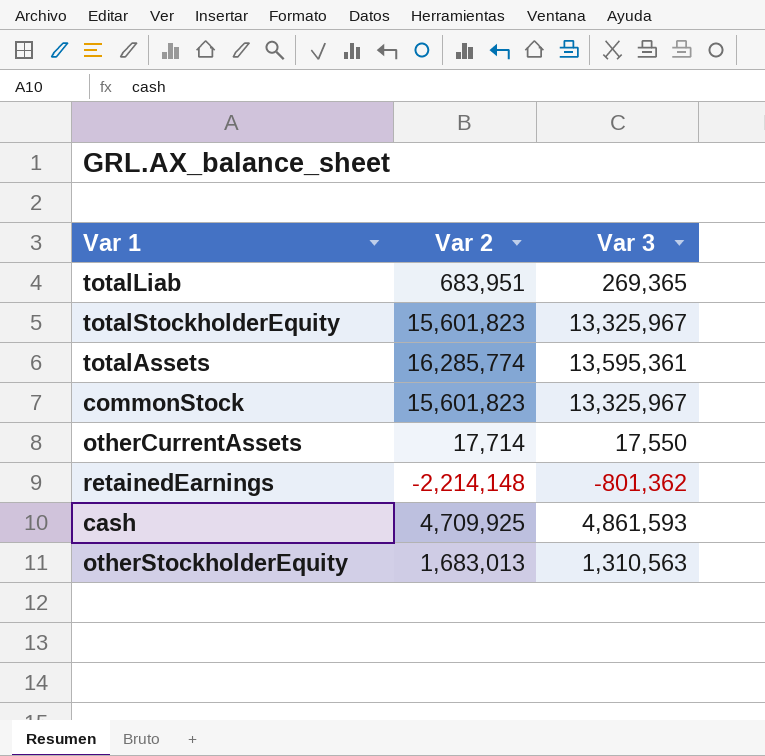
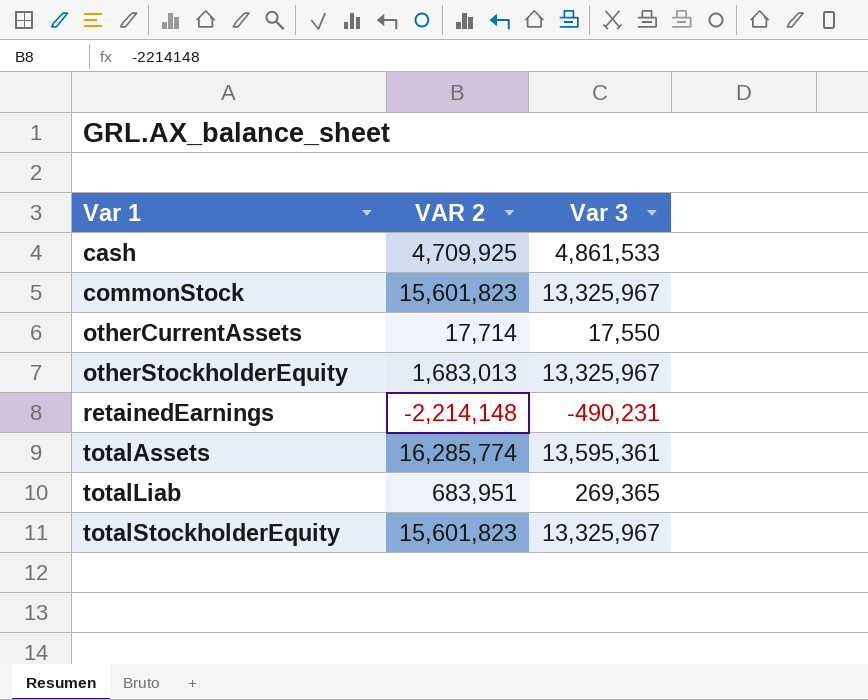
row order: none -> Var 1 ascending
column name: Var 2 -> VAR 2
cash | Var 3: 4,861,593 -> 4,861,533
otherStockholderEquity | Var 3: 1,310,563 -> 13,325,967
retainedEarnings | Var 3: -801,362 -> -490,231

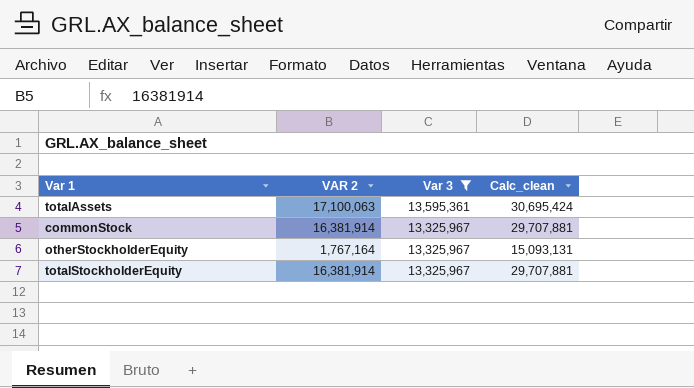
filter: none -> Var 3 >= 13,325,967
row order: Var 1 ascending -> Var 3 descending
column Calc_clean | formula: none -> [VAR 2] + [Var 3]
totalAssets | VAR 2: 16,285,774 -> 17,100,063
commonStock | VAR 2: 15,601,823 -> 16,381,914
otherStockholderEquity | VAR 2: 1,683,013 -> 1,767,164
totalStockholderEquity | VAR 2: 15,601,823 -> 16,381,914

